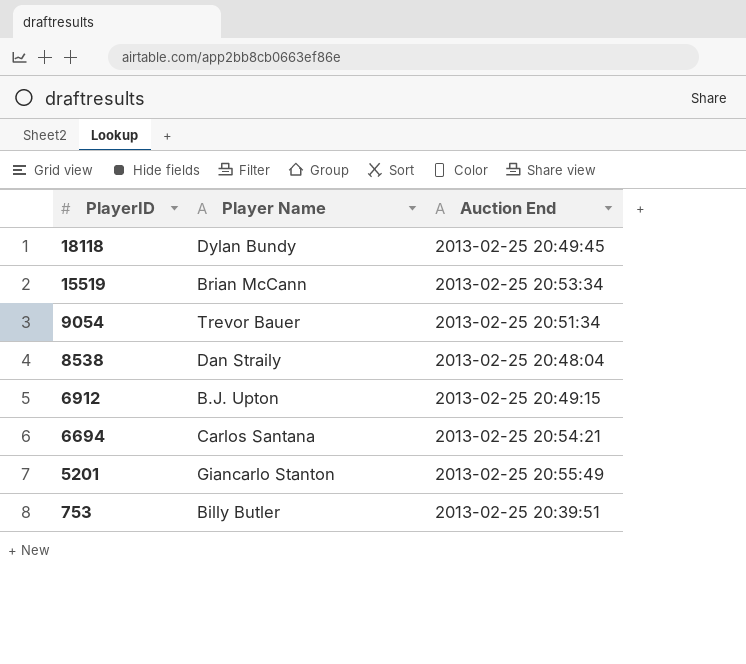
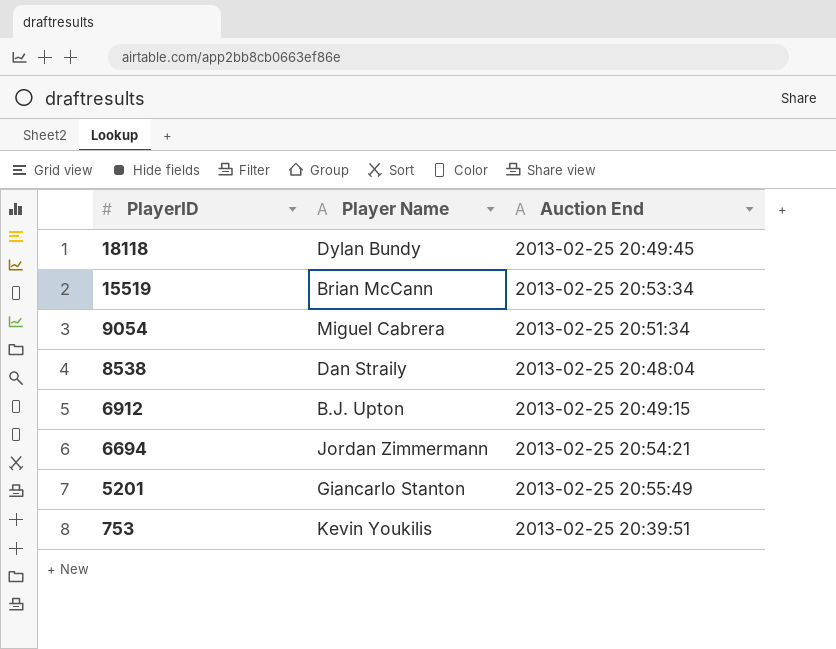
9054 | Player Name: Trevor Bauer -> Miguel Cabrera
6694 | Player Name: Carlos Santana -> Jordan Zimmermann
753 | Player Name: Billy Butler -> Kevin Youkilis

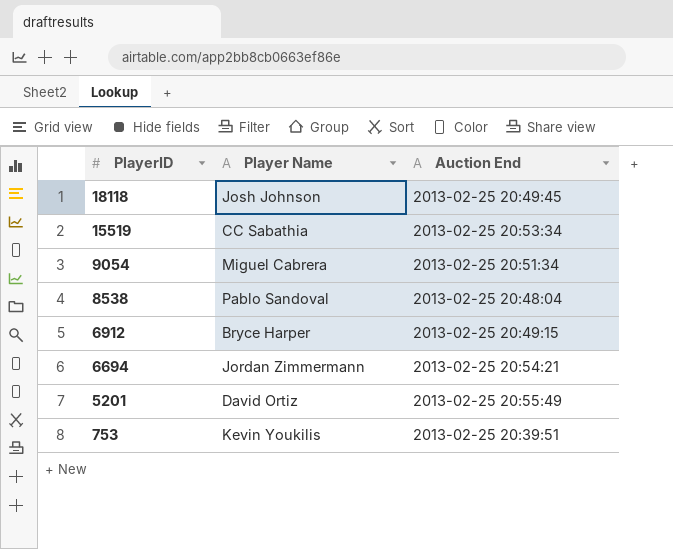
18118 | Player Name: Dylan Bundy -> Josh Johnson
15519 | Player Name: Brian McCann -> CC Sabathia
8538 | Player Name: Dan Straily -> Pablo Sandoval
6912 | Player Name: B.J. Upton -> Bryce Harper
5201 | Player Name: Giancarlo Stanton -> David Ortiz

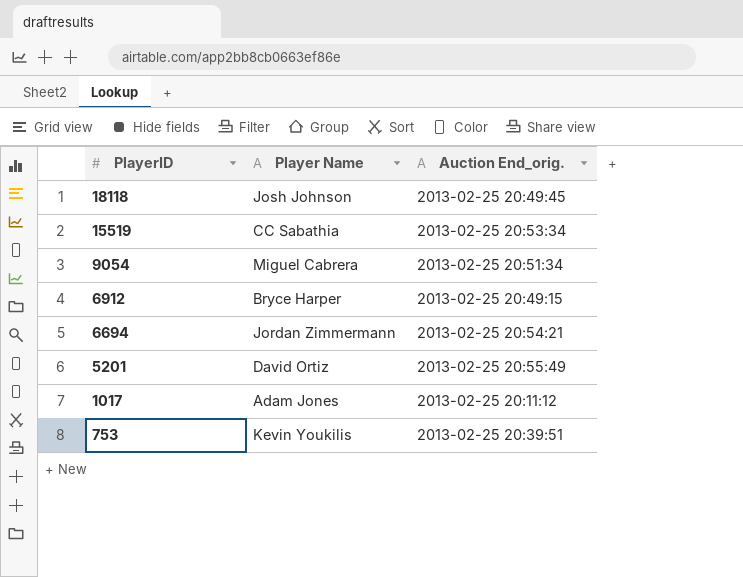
column name: Auction End -> Auction End_orig.
row 8538: Pablo Sandoval | 2013-02-25 20:48:04 -> none
row 1017: none -> Adam Jones | 2013-02-25 20:11:12

